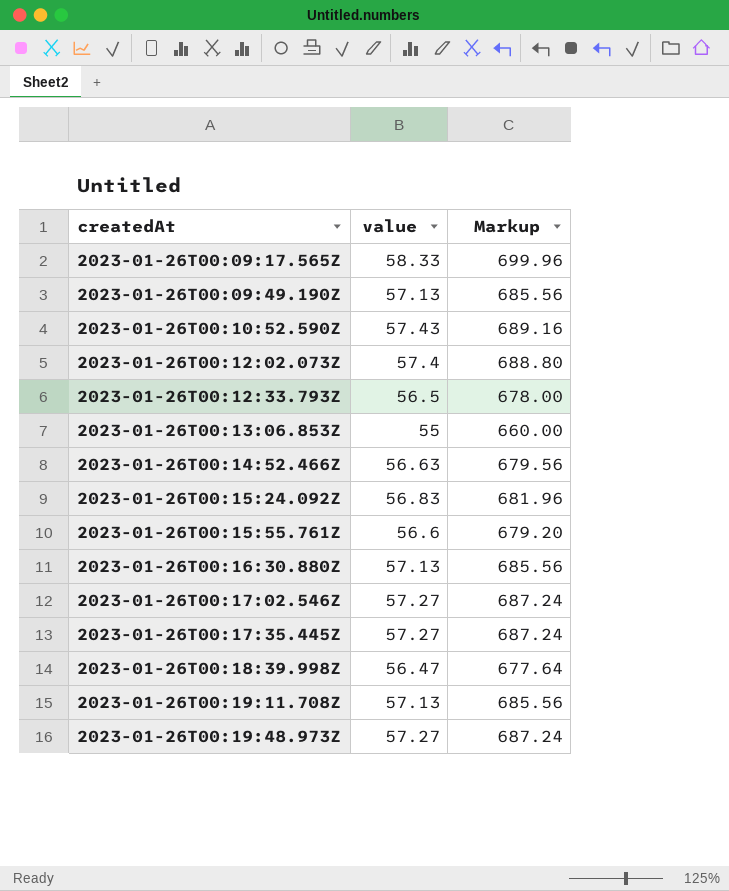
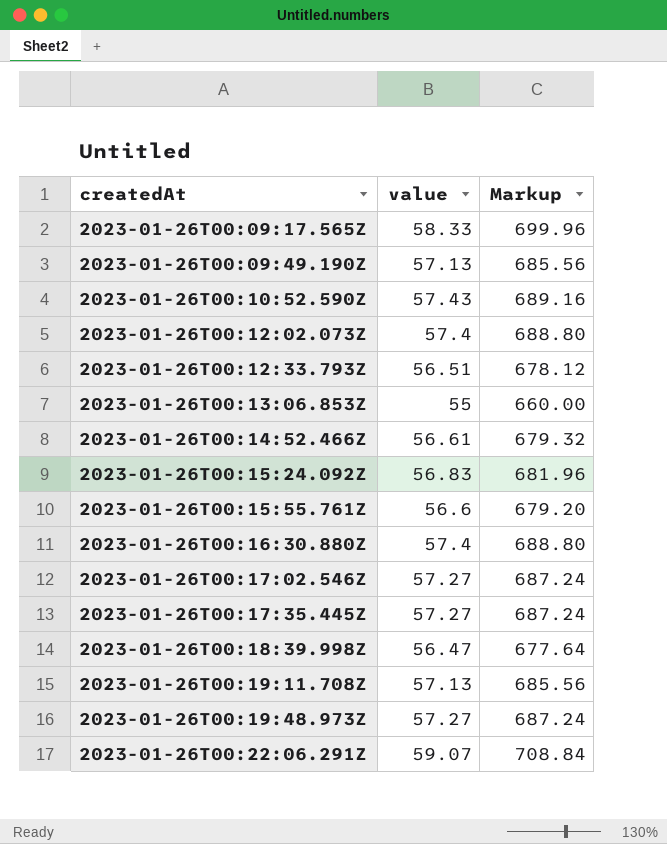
2023-01-26T00:12:33.793Z | value: 56.5 -> 56.51
2023-01-26T00:12:33.793Z | Markup: 678.00 -> 678.12
2023-01-26T00:14:52.466Z | value: 56.63 -> 56.61
2023-01-26T00:14:52.466Z | Markup: 679.56 -> 679.32
2023-01-26T00:16:30.880Z | value: 57.13 -> 57.4
2023-01-26T00:16:30.880Z | Markup: 685.56 -> 688.80
row 2023-01-26T00:22:06.291Z: none -> 59.07 | 708.84

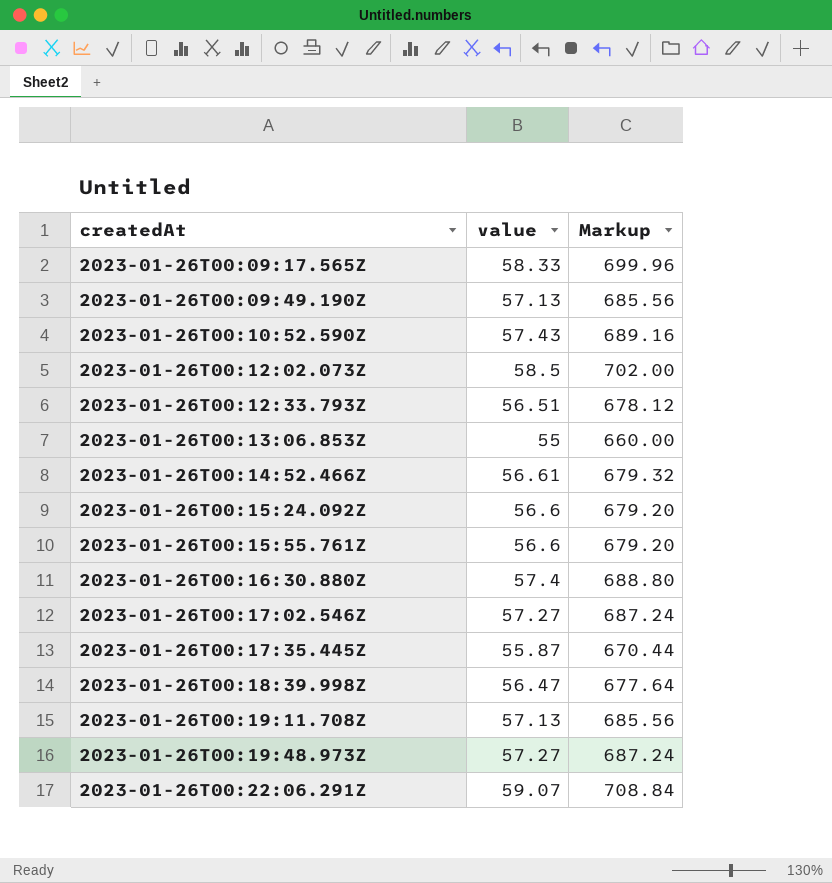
2023-01-26T00:12:02.073Z | value: 57.4 -> 58.5
2023-01-26T00:12:02.073Z | Markup: 688.80 -> 702.00
2023-01-26T00:15:24.092Z | value: 56.83 -> 56.6
2023-01-26T00:15:24.092Z | Markup: 681.96 -> 679.20
2023-01-26T00:17:35.445Z | value: 57.27 -> 55.87
2023-01-26T00:17:35.445Z | Markup: 687.24 -> 670.44

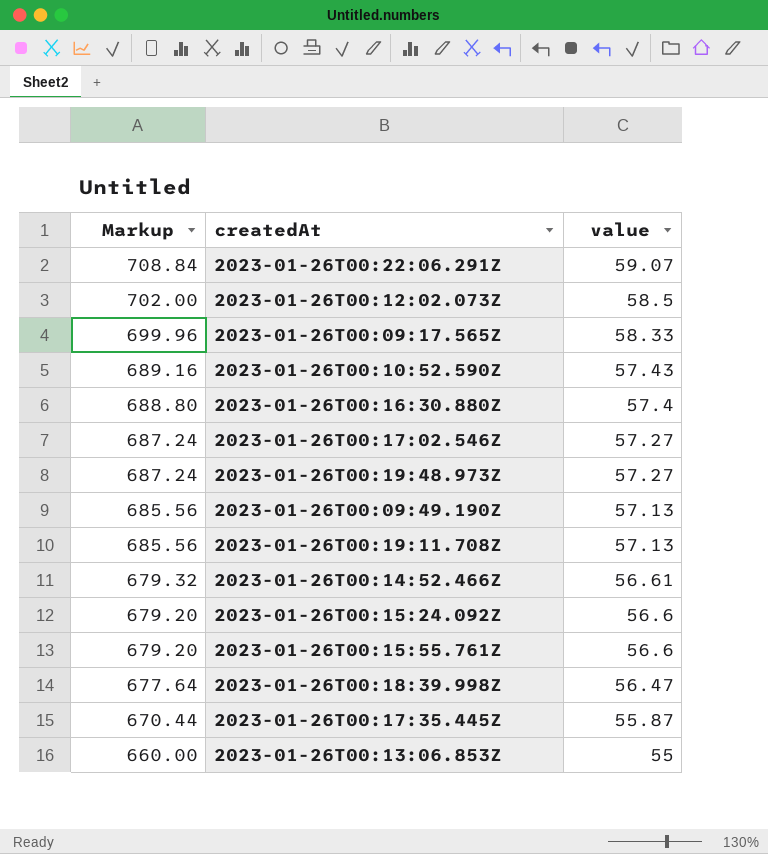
row order: createdAt ascending -> Markup descending
column Markup | position: 3 -> 1
row 2023-01-26T00:12:33.793Z: 56.51 | 678.12 -> none

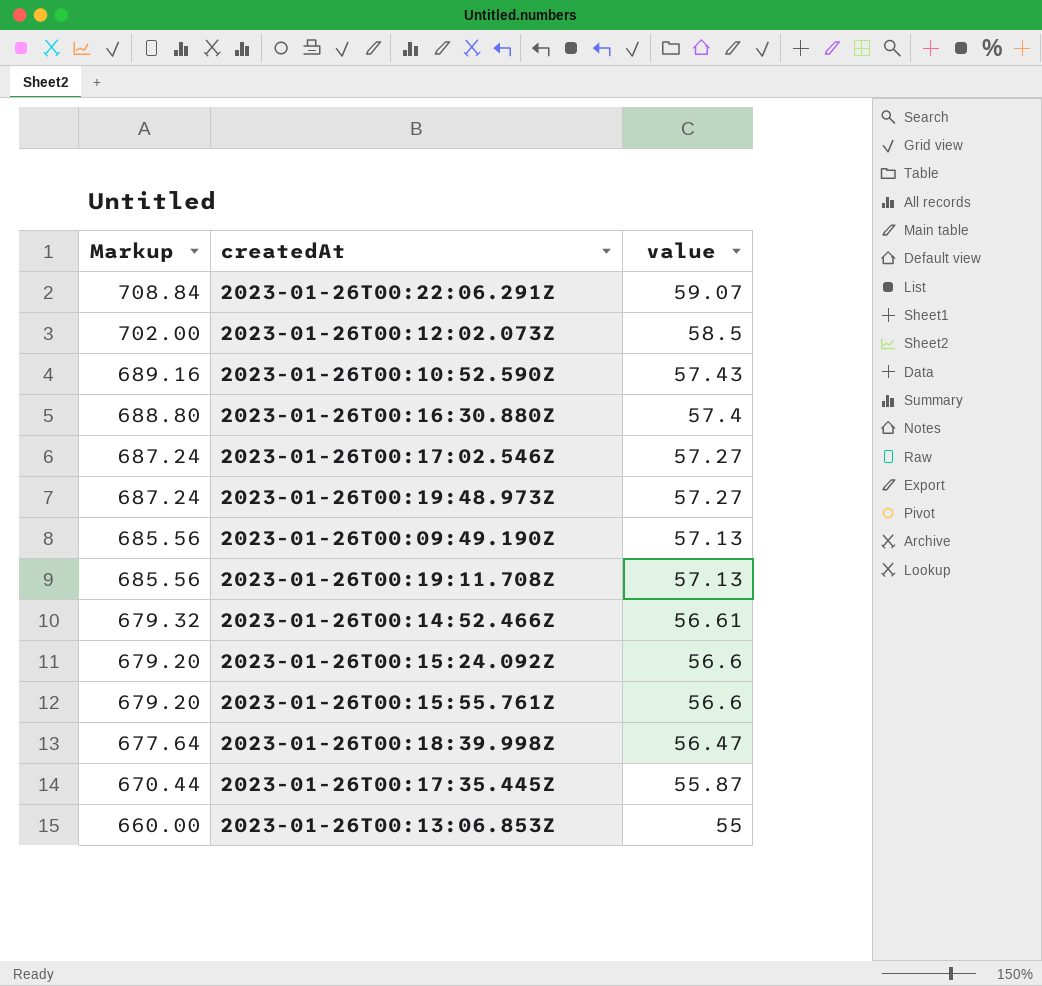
row 2023-01-26T00:09:17.565Z: 699.96 | 58.33 -> none

